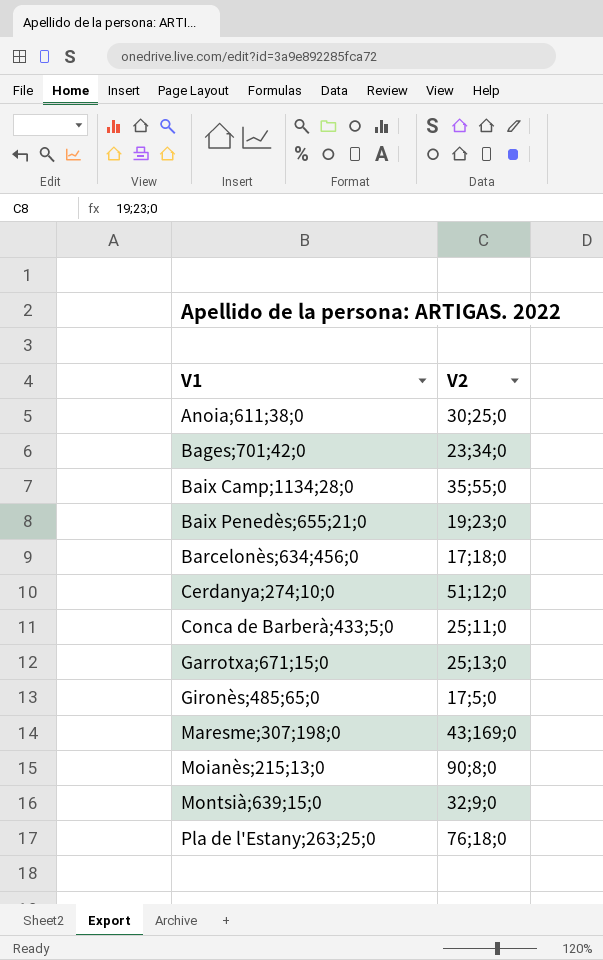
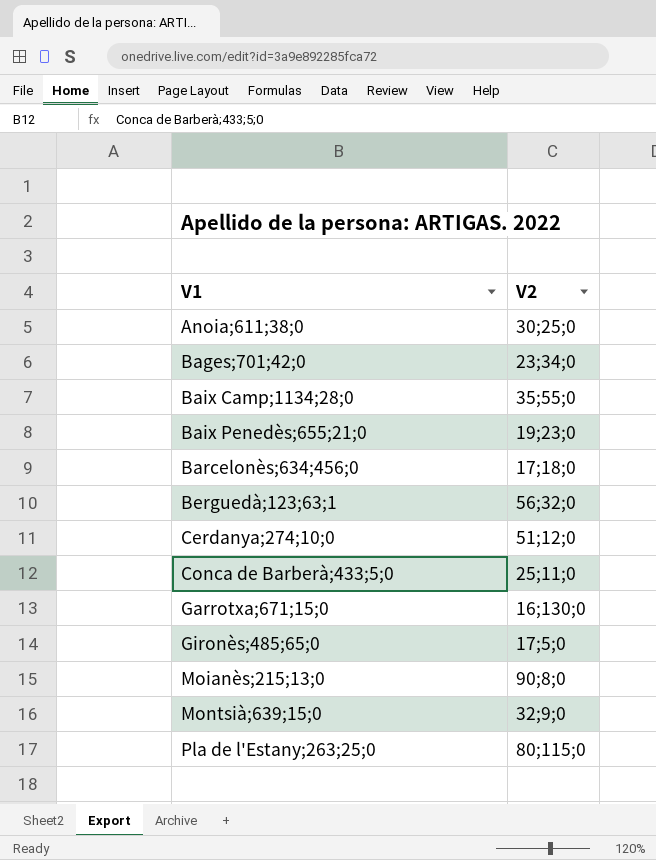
row Maresme;307;198;0: 43;169;0 -> none
row Berguedà;123;63;1: none -> 56;32;0
Garrotxa;671;15;0 | V2: 25;13;0 -> 16;130;0
Pla de l'Estany;263;25;0 | V2: 76;18;0 -> 80;115;0

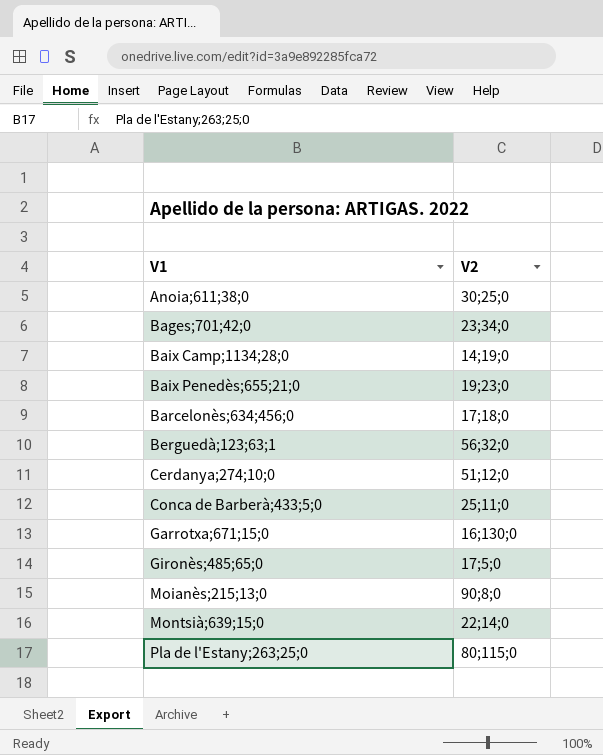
Baix Camp;1134;28;0 | V2: 35;55;0 -> 14;19;0
Montsià;639;15;0 | V2: 32;9;0 -> 22;14;0

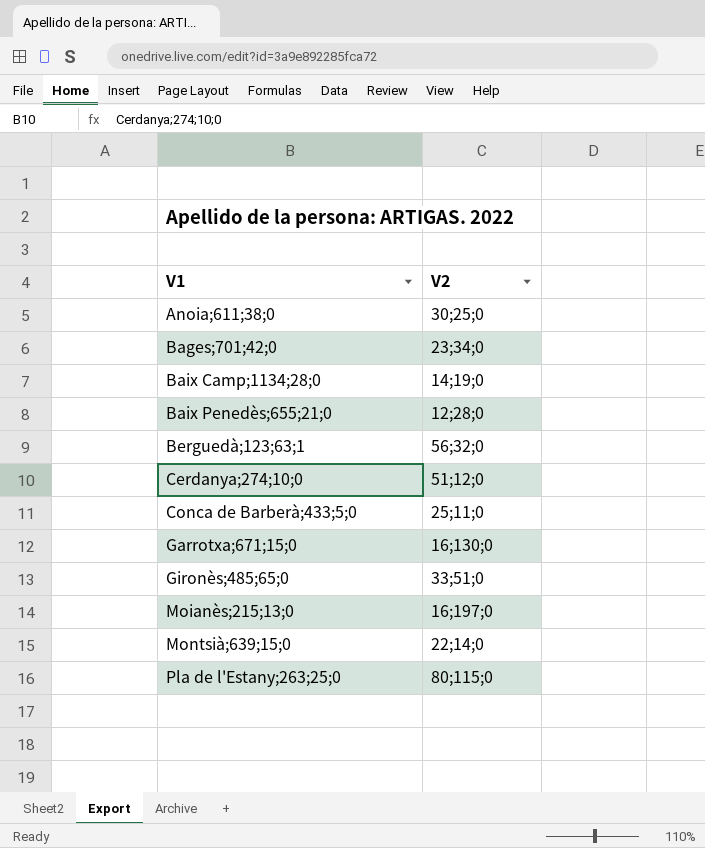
row Barcelonès;634;456;0: 17;18;0 -> none
Baix Penedès;655;21;0 | V2: 19;23;0 -> 12;28;0
Gironès;485;65;0 | V2: 17;5;0 -> 33;51;0
Moianès;215;13;0 | V2: 90;8;0 -> 16;197;0

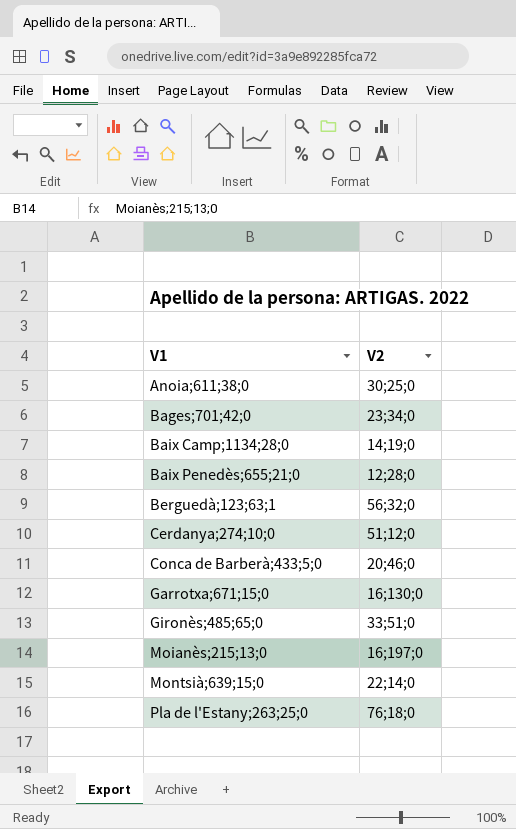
Conca de Barberà;433;5;0 | V2: 25;11;0 -> 20;46;0
Pla de l'Estany;263;25;0 | V2: 80;115;0 -> 76;18;0

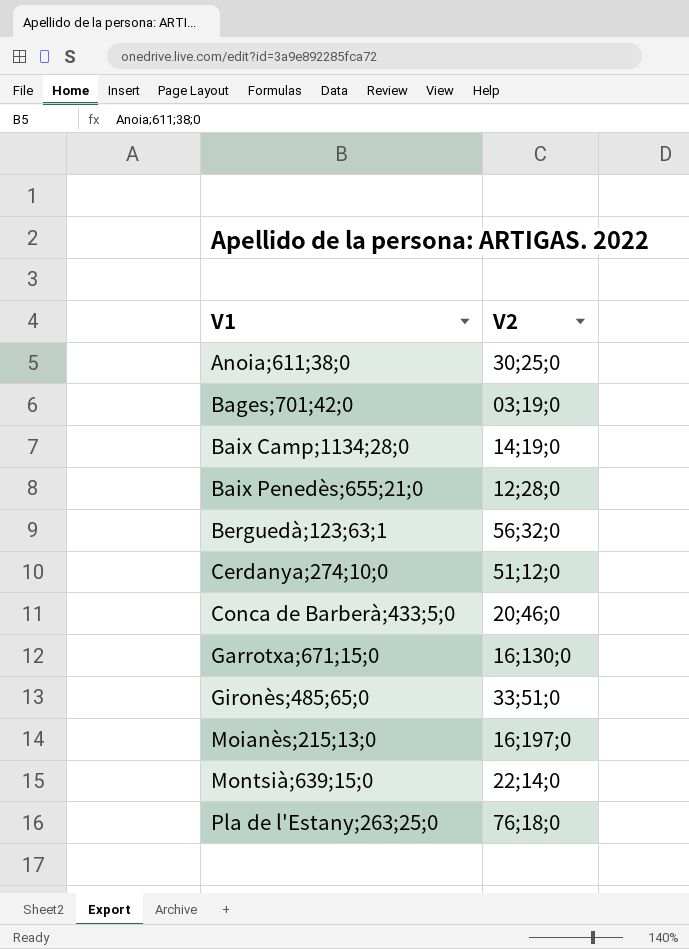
Bages;701;42;0 | V2: 23;34;0 -> 03;19;0

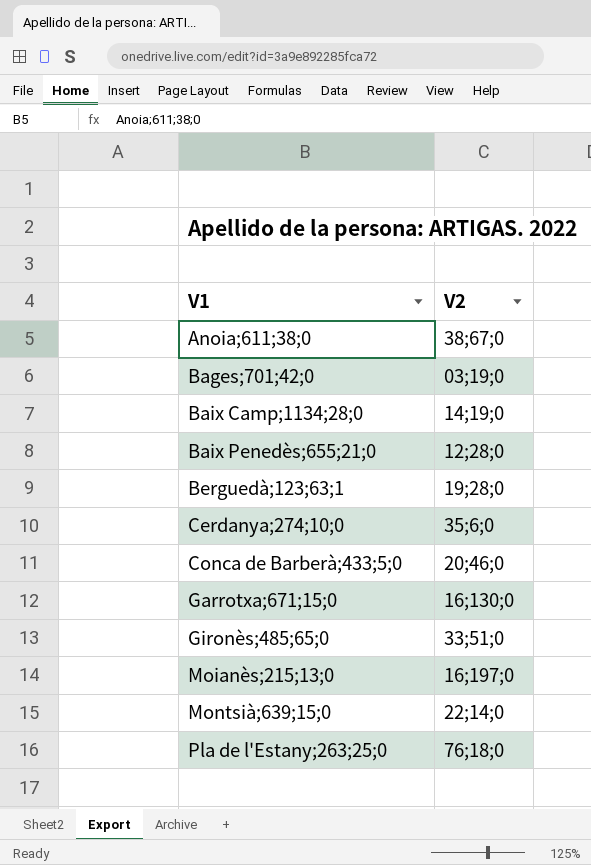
Anoia;611;38;0 | V2: 30;25;0 -> 38;67;0
Berguedà;123;63;1 | V2: 56;32;0 -> 19;28;0
Cerdanya;274;10;0 | V2: 51;12;0 -> 35;6;0

